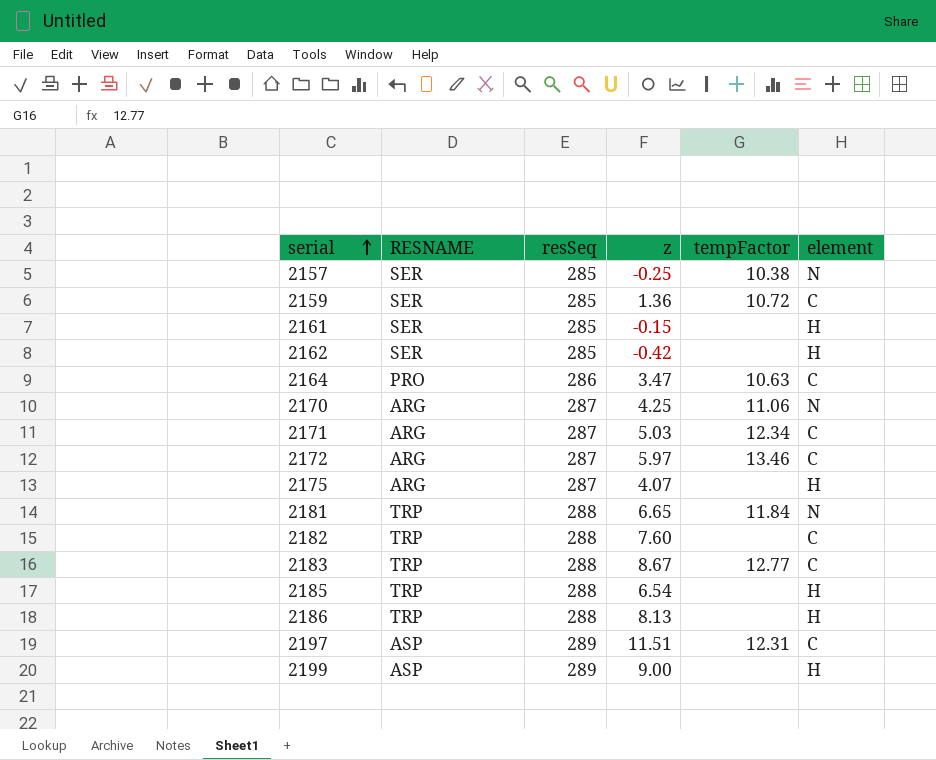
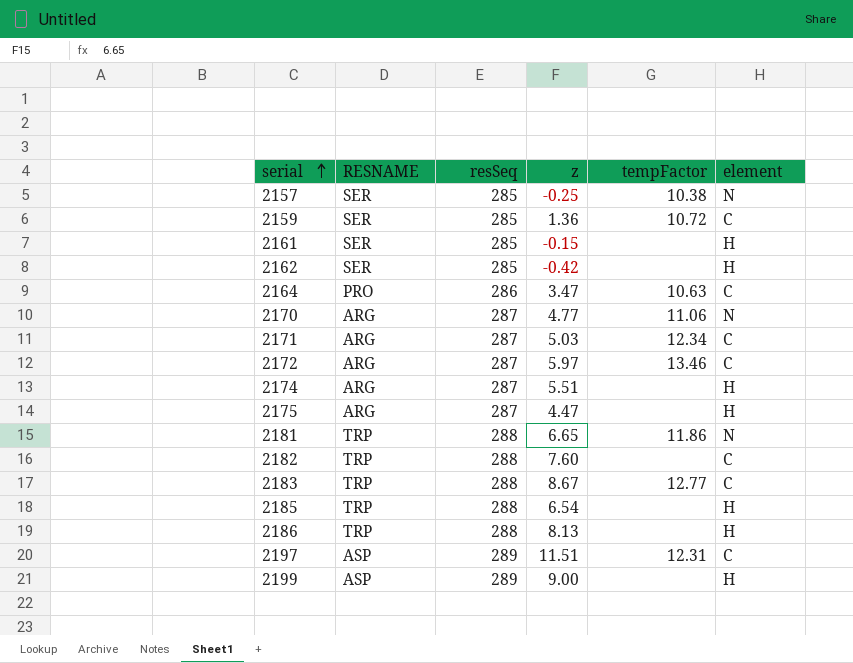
2170 | z: 4.25 -> 4.77
row 2174: none -> ARG | 287 | 5.51 | none | H
2175 | z: 4.07 -> 4.47
2181 | tempFactor: 11.84 -> 11.86

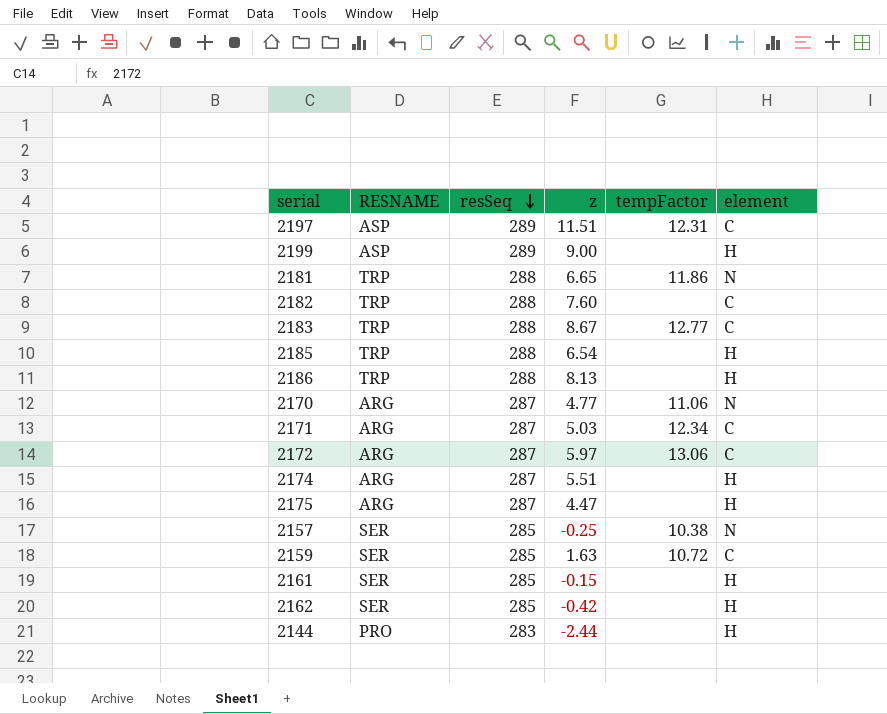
row order: serial ascending -> resSeq descending
row 2164: PRO | 286 | 3.47 | 10.63 | C -> none
2172 | tempFactor: 13.46 -> 13.06
2159 | z: 1.36 -> 1.63
row 2144: none -> PRO | 283 | -2.44 | none | H

